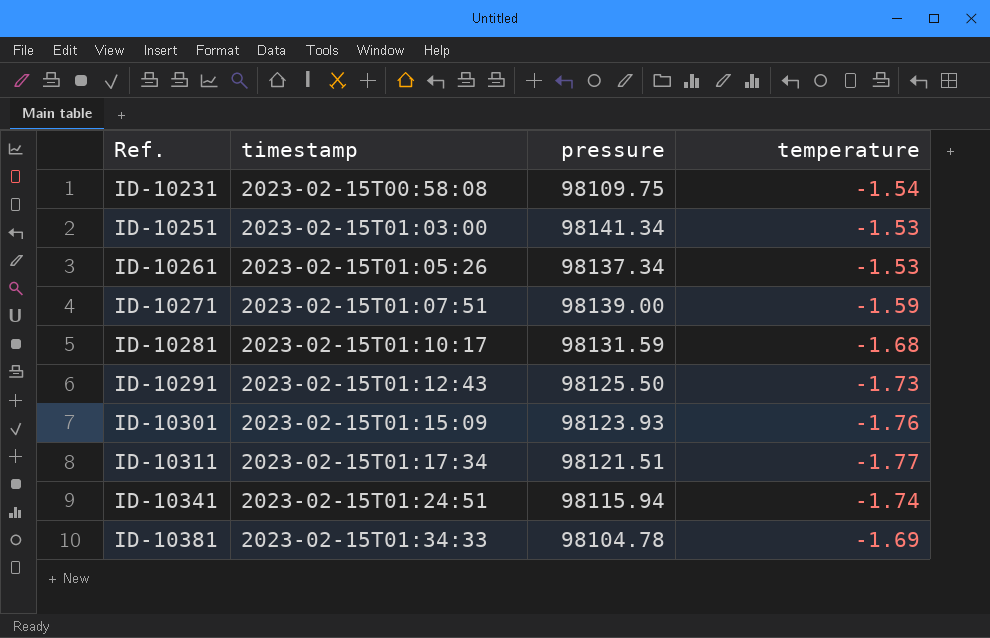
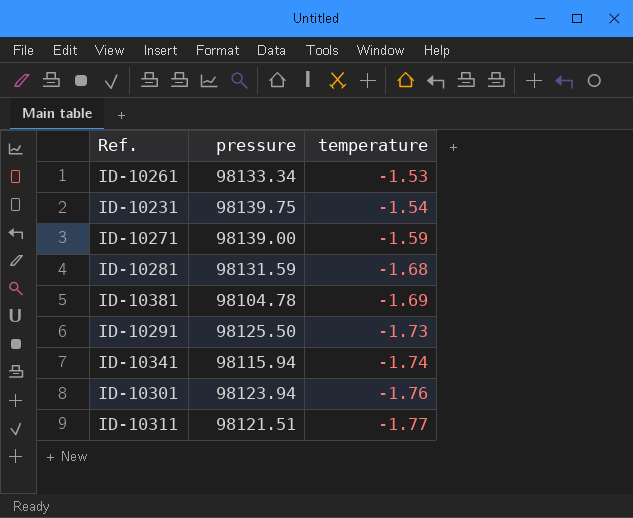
row order: Ref. ascending -> temperature descending
column timestamp | position: 2 -> none
row ID-10251: 2023-02-15T01:03:00 | 98141.34 | -1.53 -> none
ID-10261 | pressure: 98137.34 -> 98133.34
ID-10231 | pressure: 98109.75 -> 98139.75
ID-10301 | pressure: 98123.93 -> 98123.94

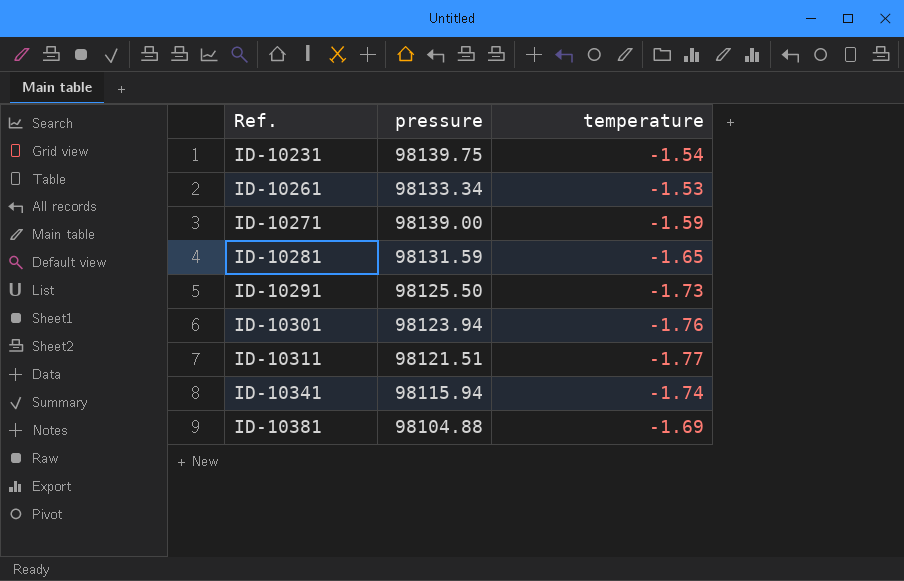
row order: temperature descending -> Ref. ascending
ID-10281 | temperature: -1.68 -> -1.65
ID-10381 | pressure: 98104.78 -> 98104.88

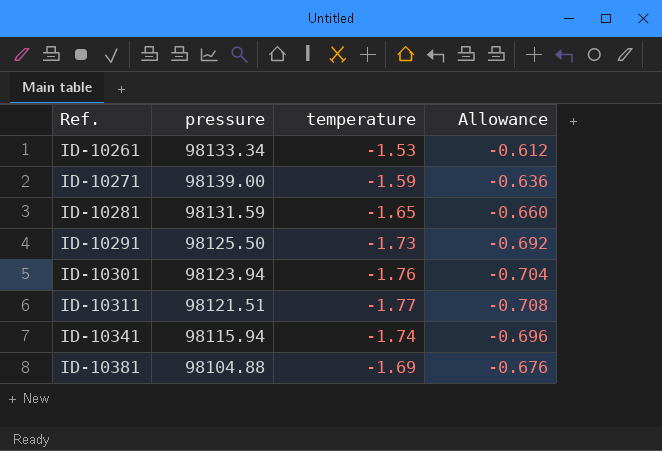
column Allowance | formula: none -> [temperature] * 0.4
row ID-10231: 98139.75 | -1.54 -> none

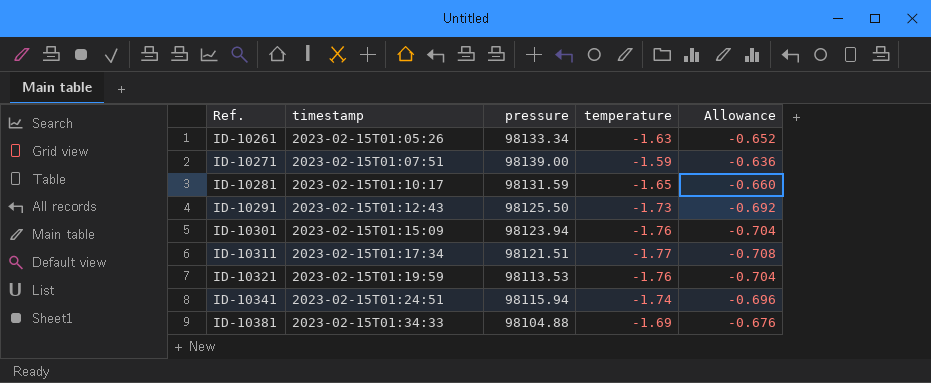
column timestamp | position: none -> 2
ID-10261 | temperature: -1.53 -> -1.63
ID-10261 | Allowance: -0.612 -> -0.652
row ID-10321: none -> 2023-02-15T01:19:59 | 98113.53 | -1.76 | -0.704

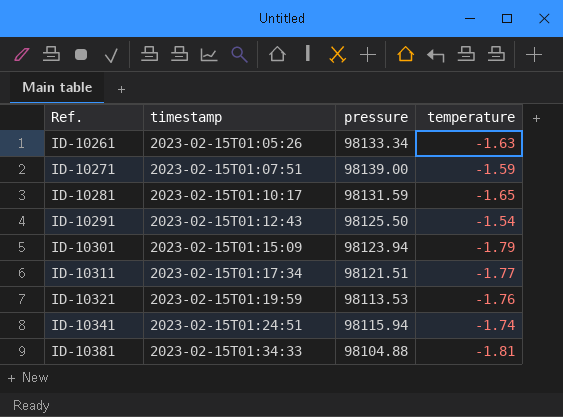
column Allowance | formula: [temperature] * 0.4 -> none
ID-10291 | temperature: -1.73 -> -1.54
ID-10301 | temperature: -1.76 -> -1.79
ID-10381 | temperature: -1.69 -> -1.81

